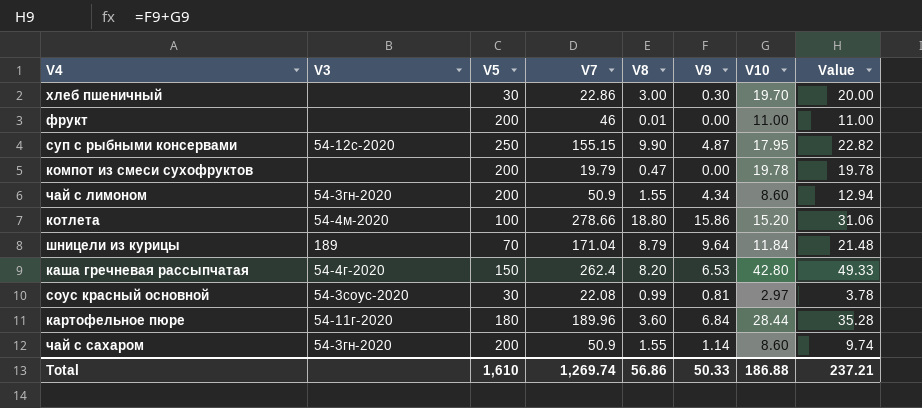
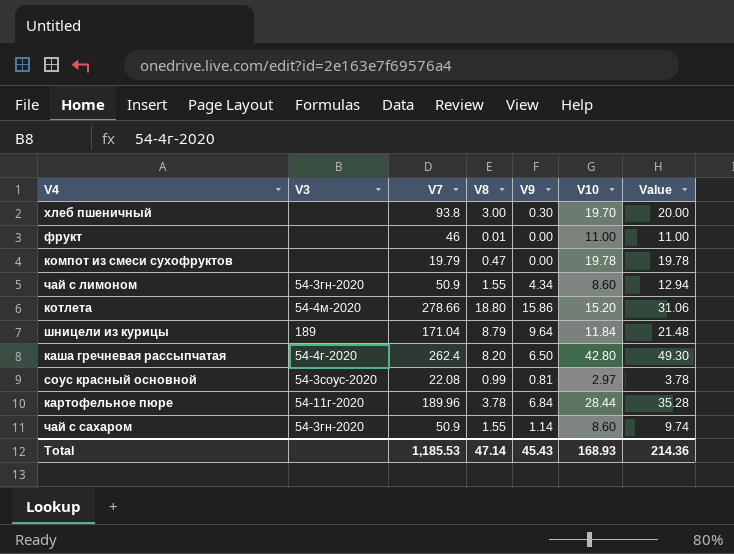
column V5 | position: 3 -> none
row суп с рыбными консервами: 54-12с-2020 | 250 | 155.15 | 9.90 | 4.87 | 17.95 | 22.82 -> none
хлеб пшеничный | V7: 22.86 -> 93.8
каша гречневая рассыпчатая | V9: 6.53 -> 6.50
каша гречневая рассыпчатая | Value: 49.33 -> 49.30
картофельное пюре | V8: 3.60 -> 3.78
Total | V7: 1,269.74 -> 1,185.53
Total | V8: 56.86 -> 47.14
Total | V9: 50.33 -> 45.43
Total | V10: 186.88 -> 168.93
Total | Value: 237.21 -> 214.36

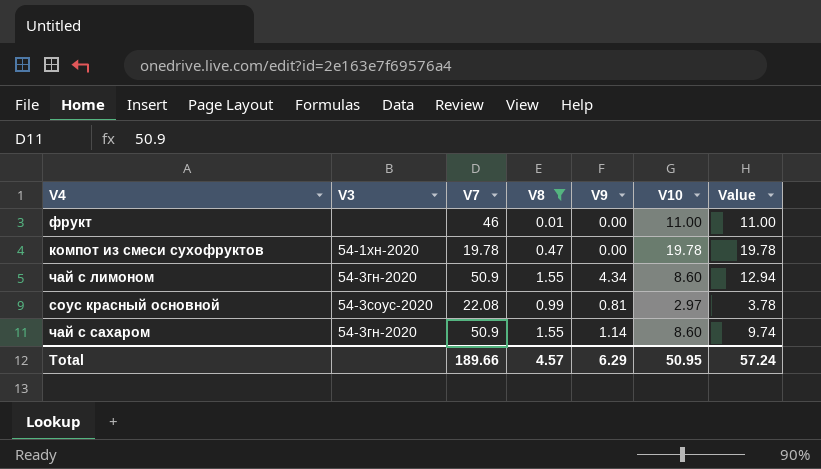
filter: none -> V8 <= 1.55
компот из смеси сухофруктов | V3: none -> 54-1хн-2020
компот из смеси сухофруктов | V7: 19.79 -> 19.78
Total | V7: 1,185.53 -> 189.66
Total | V8: 47.14 -> 4.57
Total | V9: 45.43 -> 6.29
Total | V10: 168.93 -> 50.95
Total | Value: 214.36 -> 57.24

